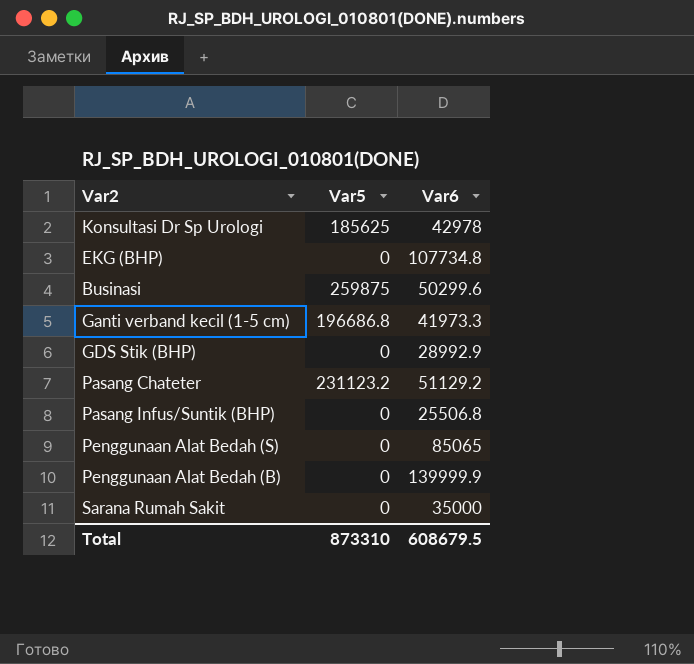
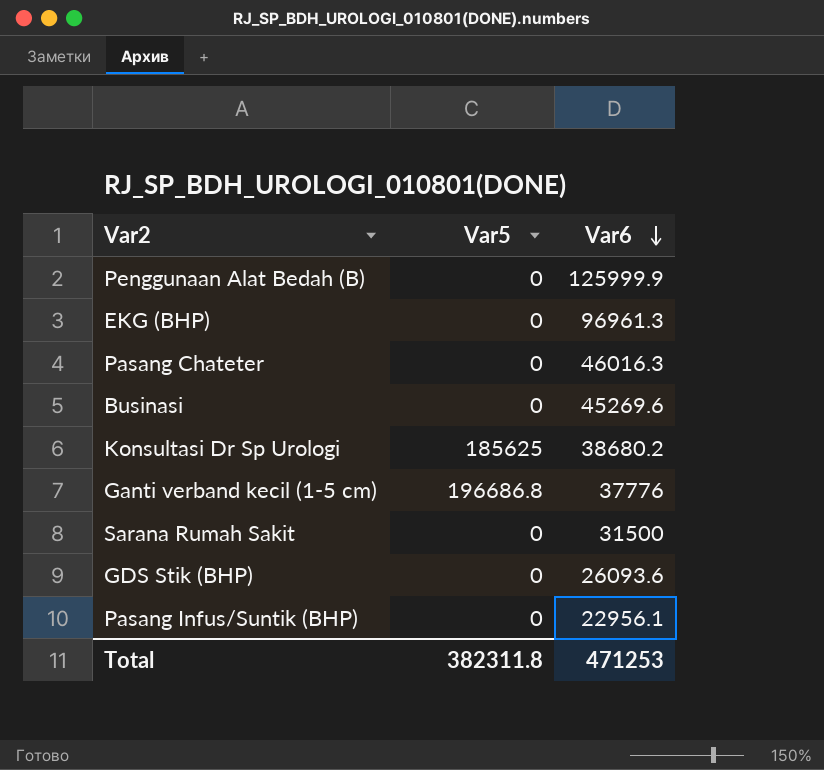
row order: none -> Var6 descending
row Penggunaan Alat Bedah (S): 0 | 85065 -> none
Penggunaan Alat Bedah (B) | Var6: 139999.9 -> 125999.9
EKG (BHP) | Var6: 107734.8 -> 96961.3
Pasang Chateter | Var5: 231123.2 -> 0
Pasang Chateter | Var6: 51129.2 -> 46016.3
Businasi | Var5: 259875 -> 0
Businasi | Var6: 50299.6 -> 45269.6
Konsultasi Dr Sp Urologi | Var6: 42978 -> 38680.2
Ganti verband kecil (1-5 cm) | Var6: 41973.3 -> 37776
Sarana Rumah Sakit | Var6: 35000 -> 31500
GDS Stik (BHP) | Var6: 28992.9 -> 26093.6
Pasang Infus/Suntik (BHP) | Var6: 25506.8 -> 22956.1
Total | Var5: 873310 -> 382311.8
Total | Var6: 608679.5 -> 471253

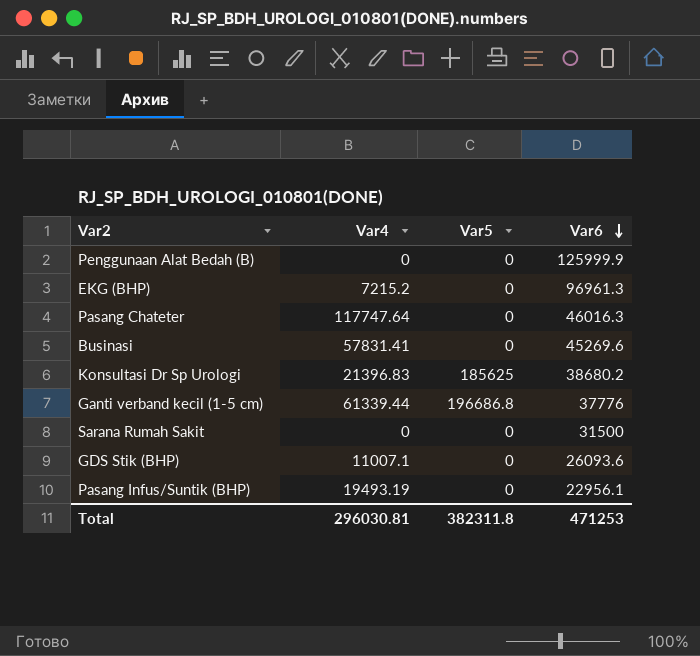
column Var4 | position: none -> 2

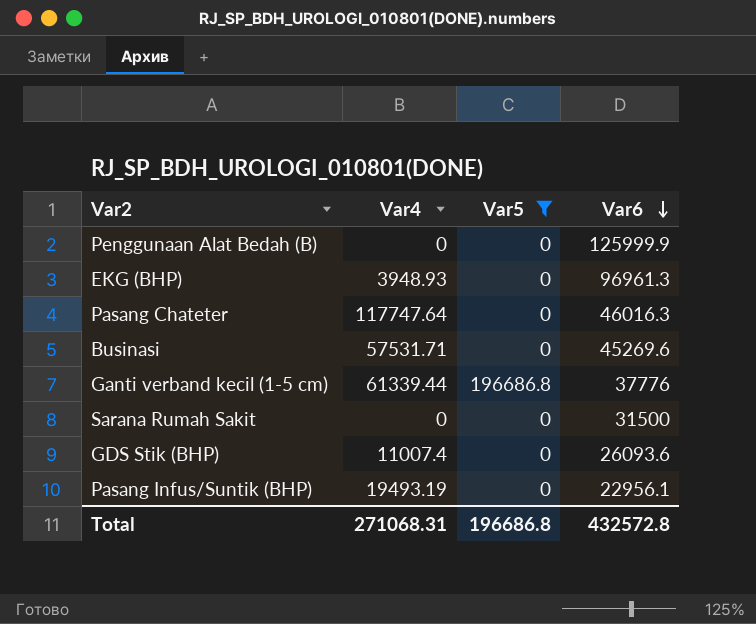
filter: none -> Var5 != 185625
EKG (BHP) | Var4: 7215.2 -> 3948.93
Businasi | Var4: 57831.41 -> 57531.71
GDS Stik (BHP) | Var4: 11007.1 -> 11007.4
Total | Var4: 296030.81 -> 271068.31
Total | Var5: 382311.8 -> 196686.8
Total | Var6: 471253 -> 432572.8

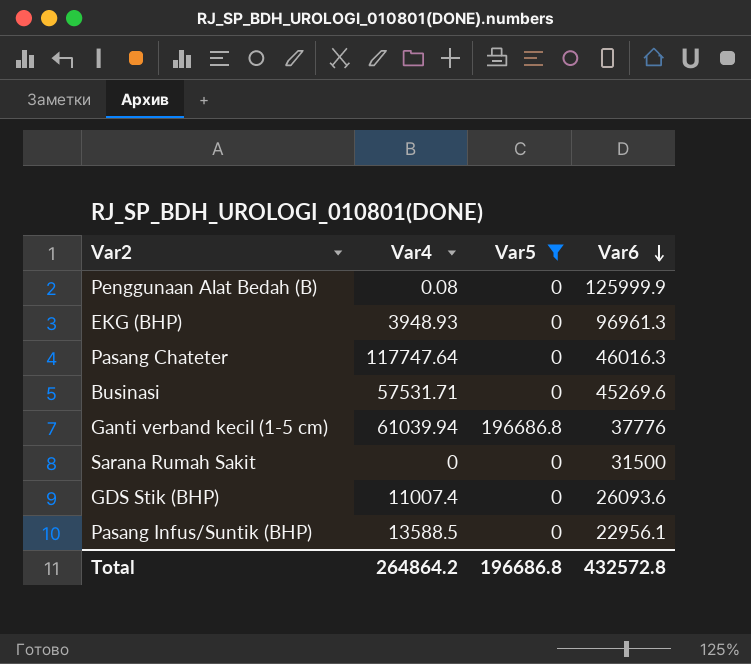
Penggunaan Alat Bedah (B) | Var4: 0 -> 0.08
Ganti verband kecil (1-5 cm) | Var4: 61339.44 -> 61039.94
Pasang Infus/Suntik (BHP) | Var4: 19493.19 -> 13588.5
Total | Var4: 271068.31 -> 264864.2

